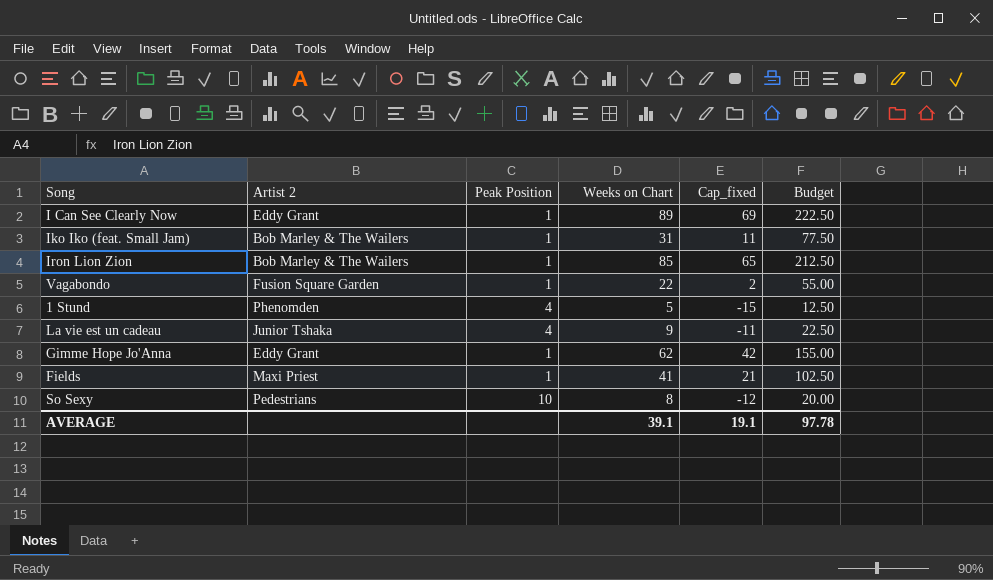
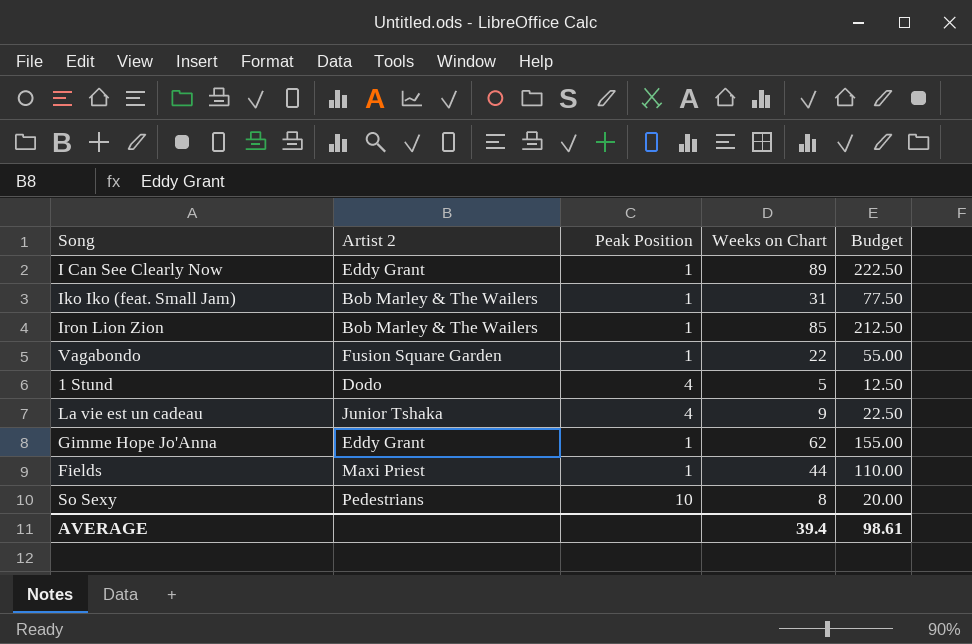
column Cap_fixed | formula: [Weeks on Chart] - 20 -> none
1 Stund | Artist 2: Phenomden -> Dodo
Fields | Weeks on Chart: 41 -> 44
Fields | Budget: 102.50 -> 110.00
AVERAGE | Weeks on Chart: 39.1 -> 39.4
AVERAGE | Budget: 97.78 -> 98.61

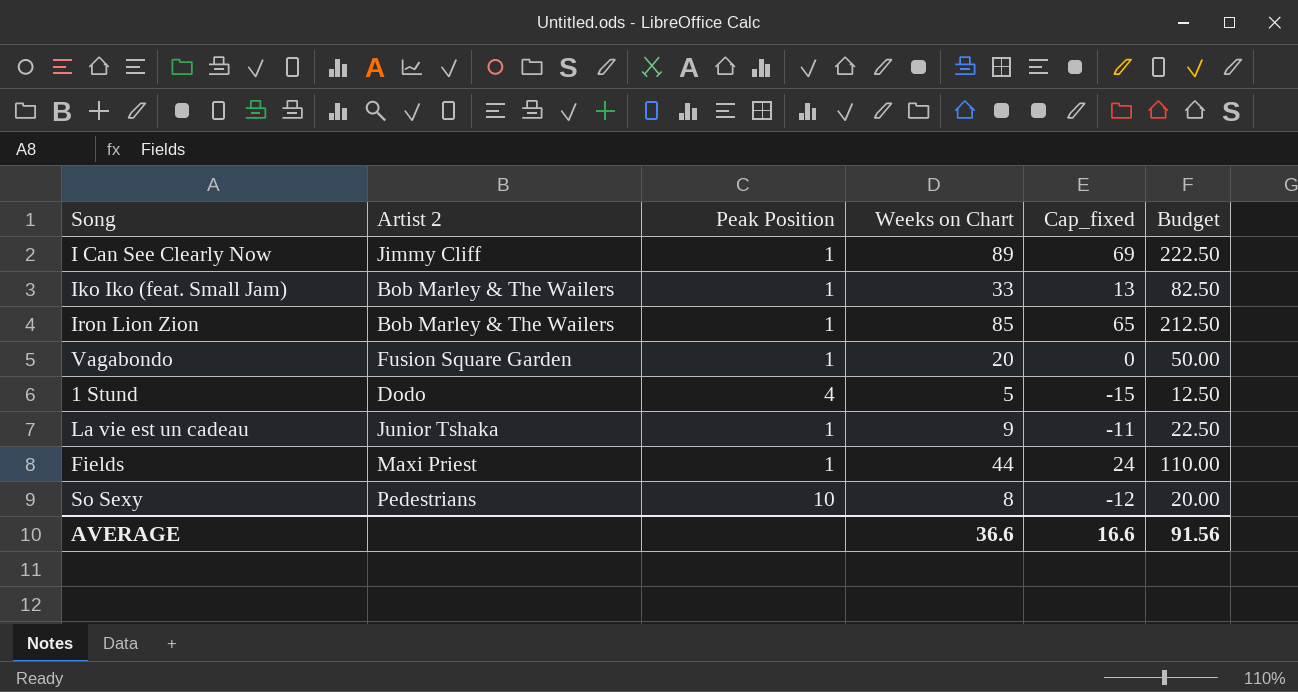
column Cap_fixed | formula: none -> [Weeks on Chart] - 20
row Gimme Hope Jo'Anna: Eddy Grant | 1 | 62 | 155.00 -> none
I Can See Clearly Now | Artist 2: Eddy Grant -> Jimmy Cliff
Iko Iko (feat. Small Jam) | Weeks on Chart: 31 -> 33
Iko Iko (feat. Small Jam) | Budget: 77.50 -> 82.50
Vagabondo | Weeks on Chart: 22 -> 20
Vagabondo | Budget: 55.00 -> 50.00
La vie est un cadeau | Peak Position: 4 -> 1
AVERAGE | Weeks on Chart: 39.4 -> 36.6
AVERAGE | Budget: 98.61 -> 91.56

